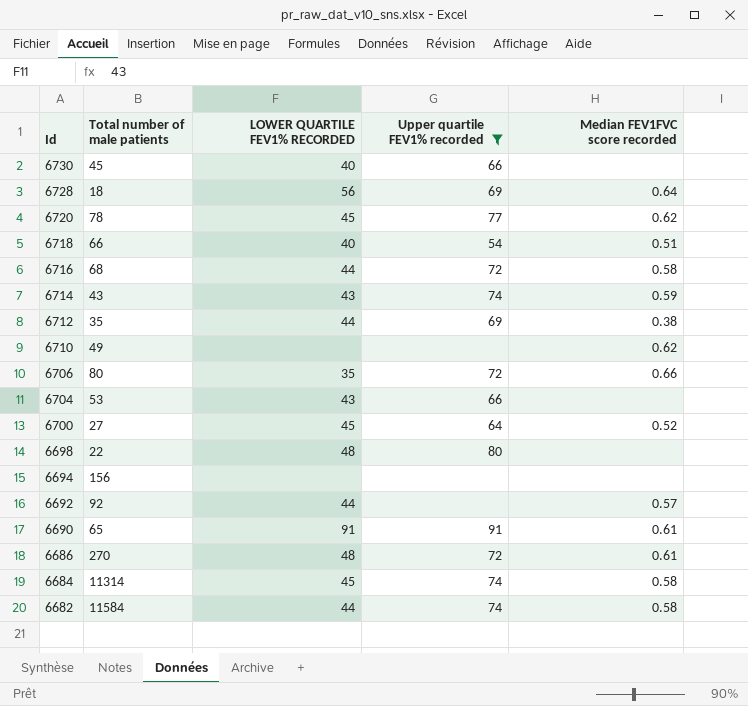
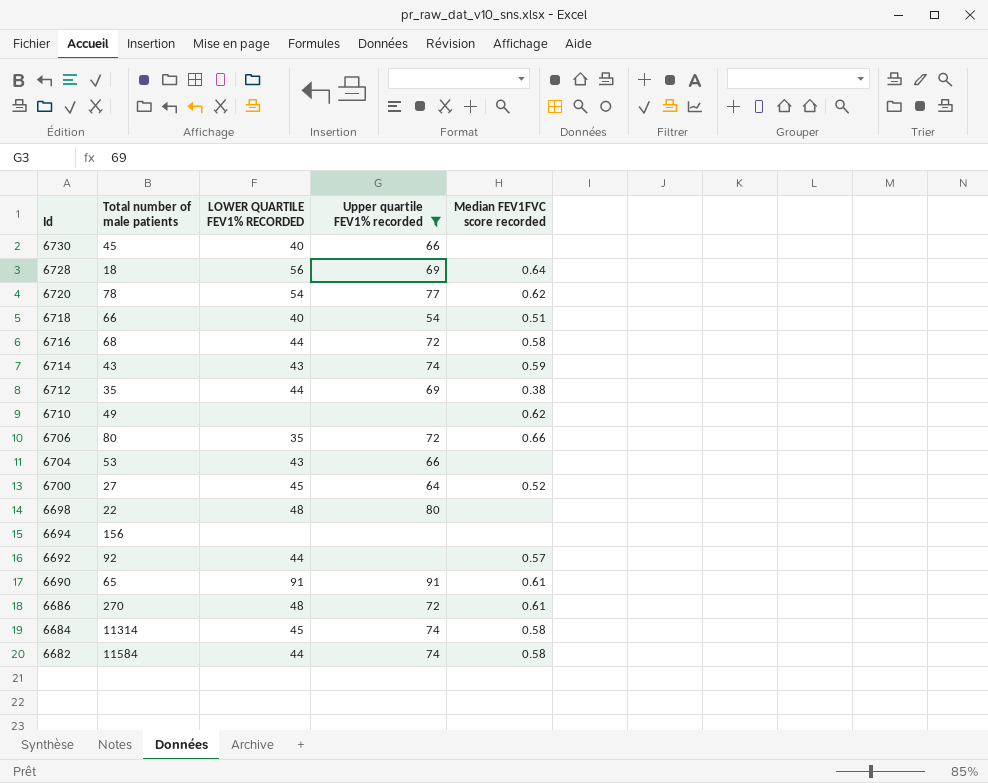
6720 | LOWER QUARTILE FEV1% RECORDED: 45 -> 54

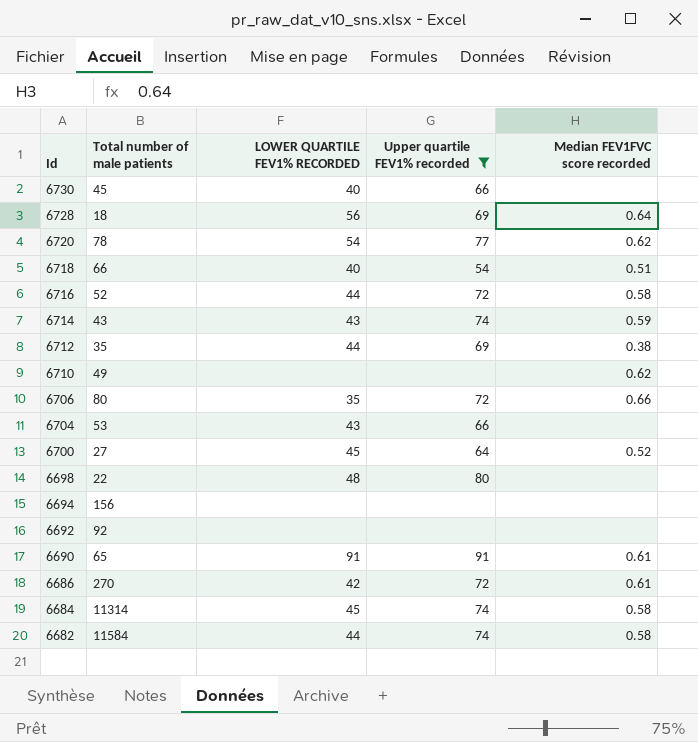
6716 | Total number of male patients: 68 -> 52
6692 | LOWER QUARTILE FEV1% RECORDED: 44 -> none
6692 | Median FEV1FVC score recorded: 0.57 -> none
6686 | LOWER QUARTILE FEV1% RECORDED: 48 -> 42

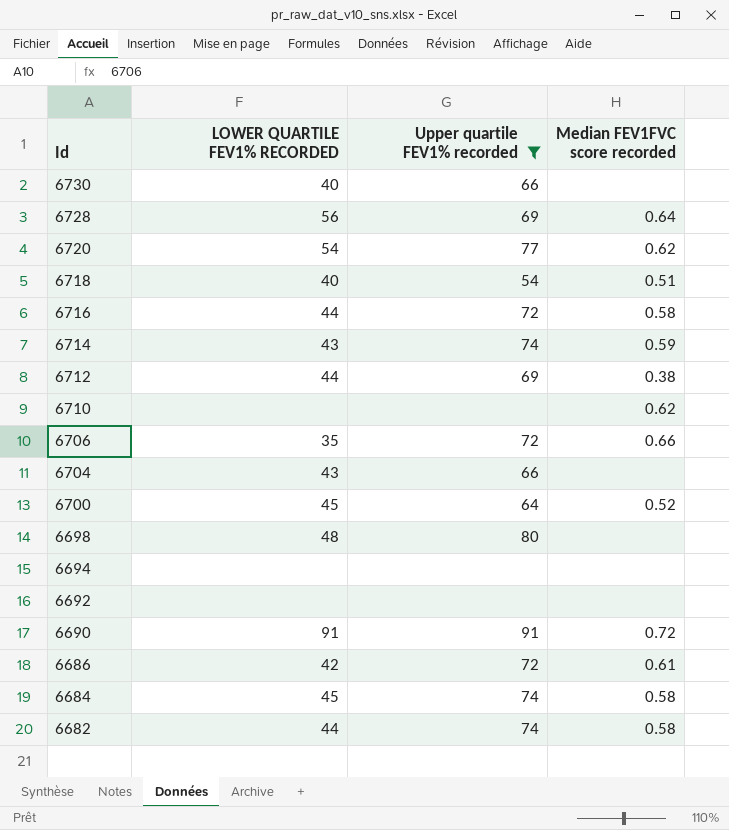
column Total number of male patients | position: 2 -> none
6690 | Median FEV1FVC score recorded: 0.61 -> 0.72

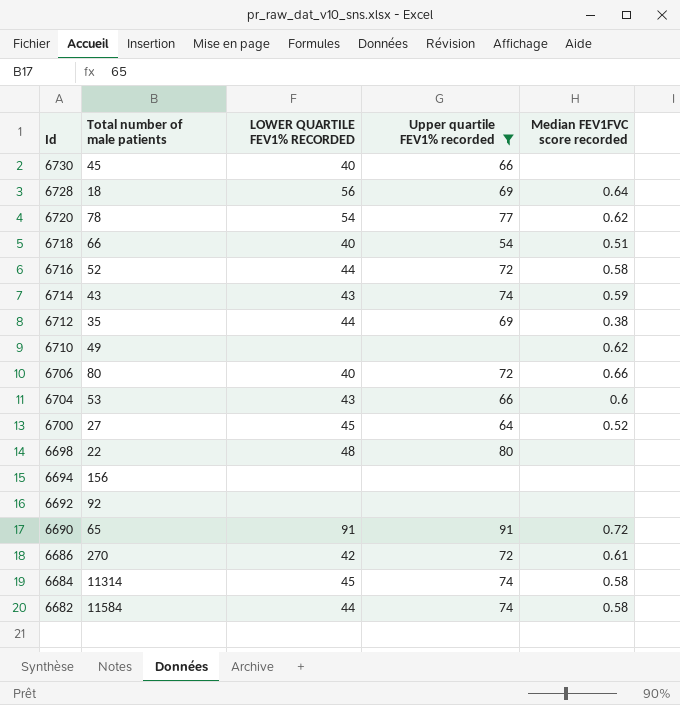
column Total number of male patients | position: none -> 2
6706 | LOWER QUARTILE FEV1% RECORDED: 35 -> 40
6704 | Median FEV1FVC score recorded: none -> 0.6

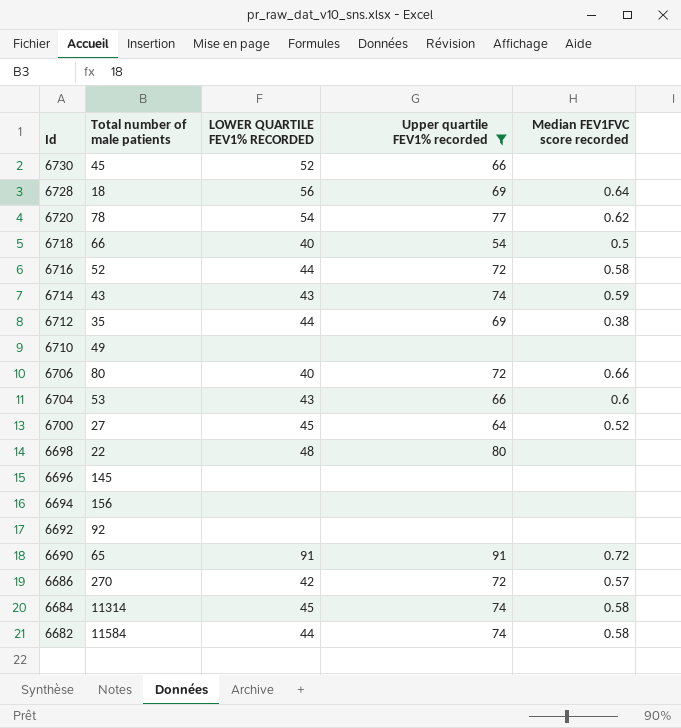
6730 | LOWER QUARTILE FEV1% RECORDED: 40 -> 52
6718 | Median FEV1FVC score recorded: 0.51 -> 0.5
6710 | Median FEV1FVC score recorded: 0.62 -> none
row 6696: none -> 145 | none | none | none
6686 | Median FEV1FVC score recorded: 0.61 -> 0.57

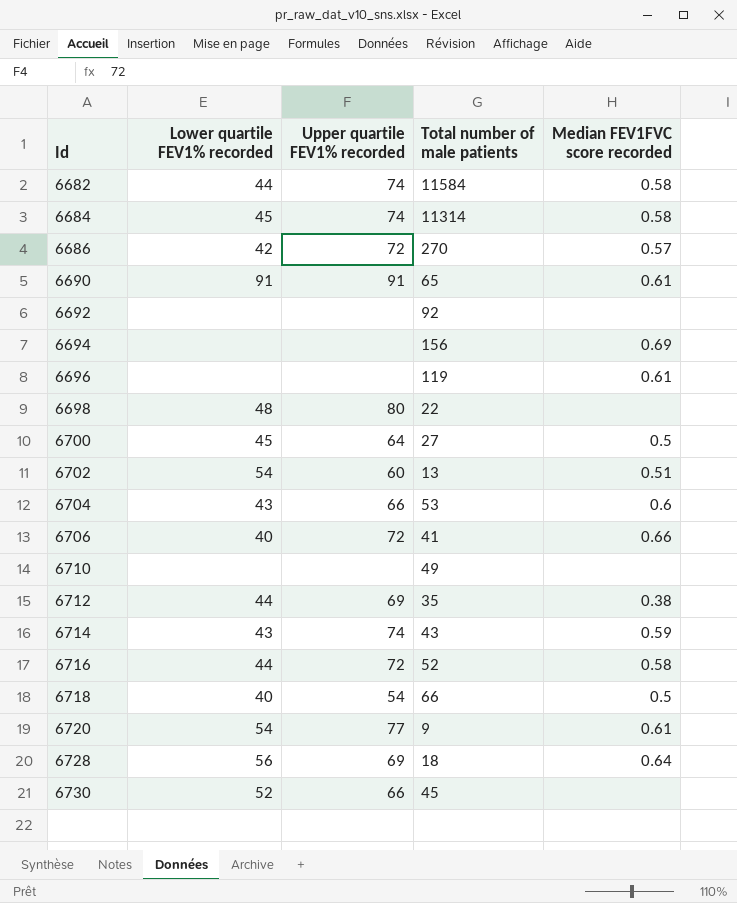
filter: Upper quartile FEV1% recorded != 60 -> none
row order: Id descending -> Id ascending
column name: LOWER QUARTILE FEV1% RECORDED -> Lower quartile FEV1% recorded
column Total number of male patients | position: 2 -> 4
6690 | Median FEV1FVC score recorded: 0.72 -> 0.61
6694 | Median FEV1FVC score recorded: none -> 0.69
6696 | Total number of male patients: 145 -> 119
6696 | Median FEV1FVC score recorded: none -> 0.61
6700 | Median FEV1FVC score recorded: 0.52 -> 0.5
6706 | Total number of male patients: 80 -> 41
6720 | Total number of male patients: 78 -> 9
6720 | Median FEV1FVC score recorded: 0.62 -> 0.61

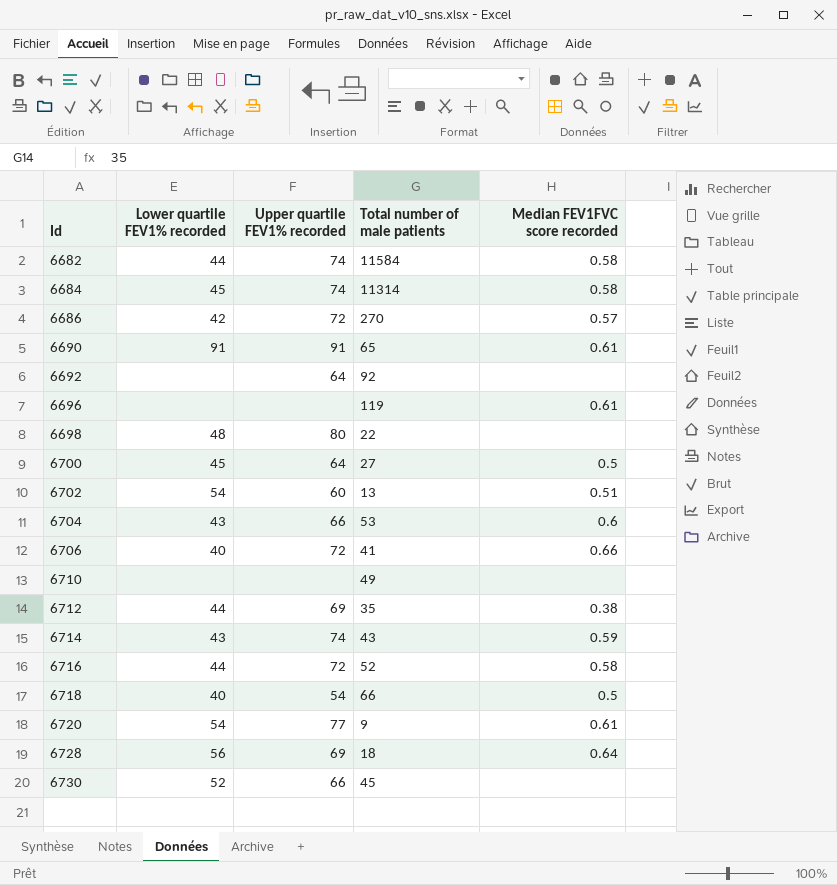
row 6694: none | none | 156 | 0.69 -> none
6692 | Upper quartile FEV1% recorded: none -> 64

